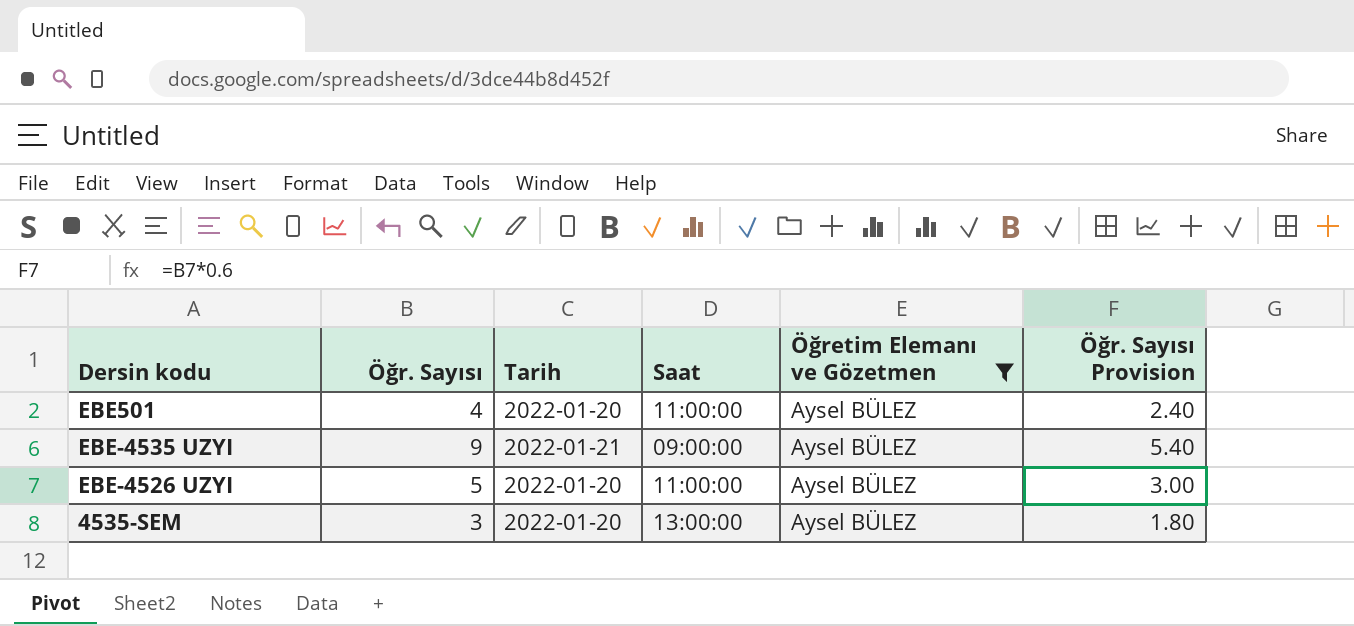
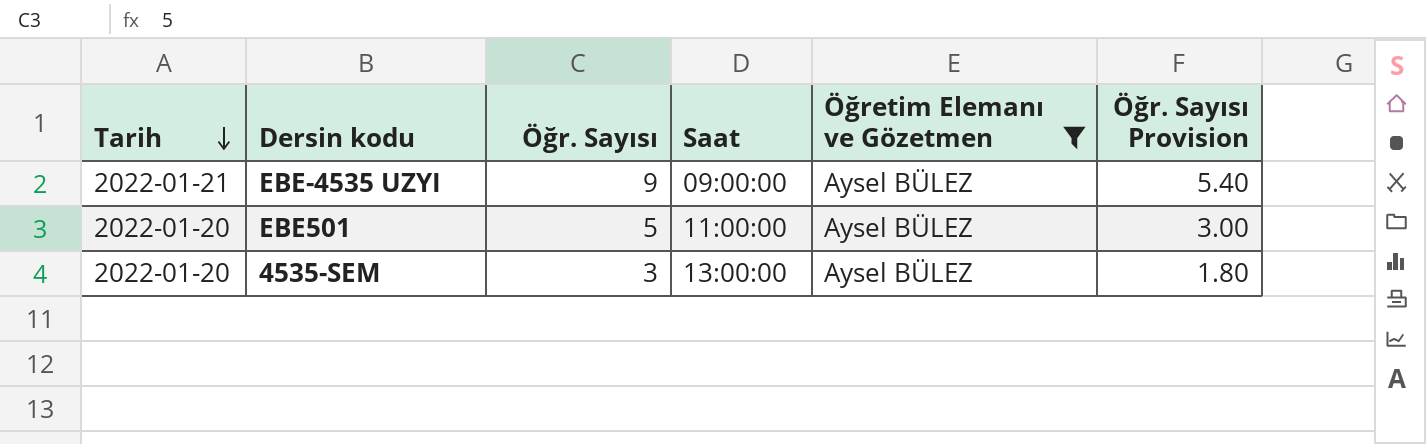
row order: none -> Tarih descending
column Tarih | position: 3 -> 1
row EBE-4526 UZYI: 5 | 2022-01-20 | 11:00:00 | Aysel BÜLEZ | 3.00 -> none
EBE501 | Öğr. Sayısı: 4 -> 5
EBE501 | Öğr. Sayısı Provision: 2.40 -> 3.00

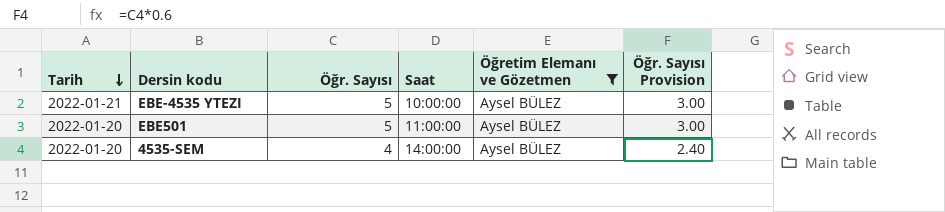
row EBE-4535 UZYI: 2022-01-21 | 9 | 09:00:00 | Aysel BÜLEZ | 5.40 -> none
row EBE-4535 YTEZI: none -> 2022-01-21 | 5 | 10:00:00 | Aysel BÜLEZ | 3.00
4535-SEM | Öğr. Sayısı: 3 -> 4
4535-SEM | Saat: 13:00:00 -> 14:00:00
4535-SEM | Öğr. Sayısı Provision: 1.80 -> 2.40

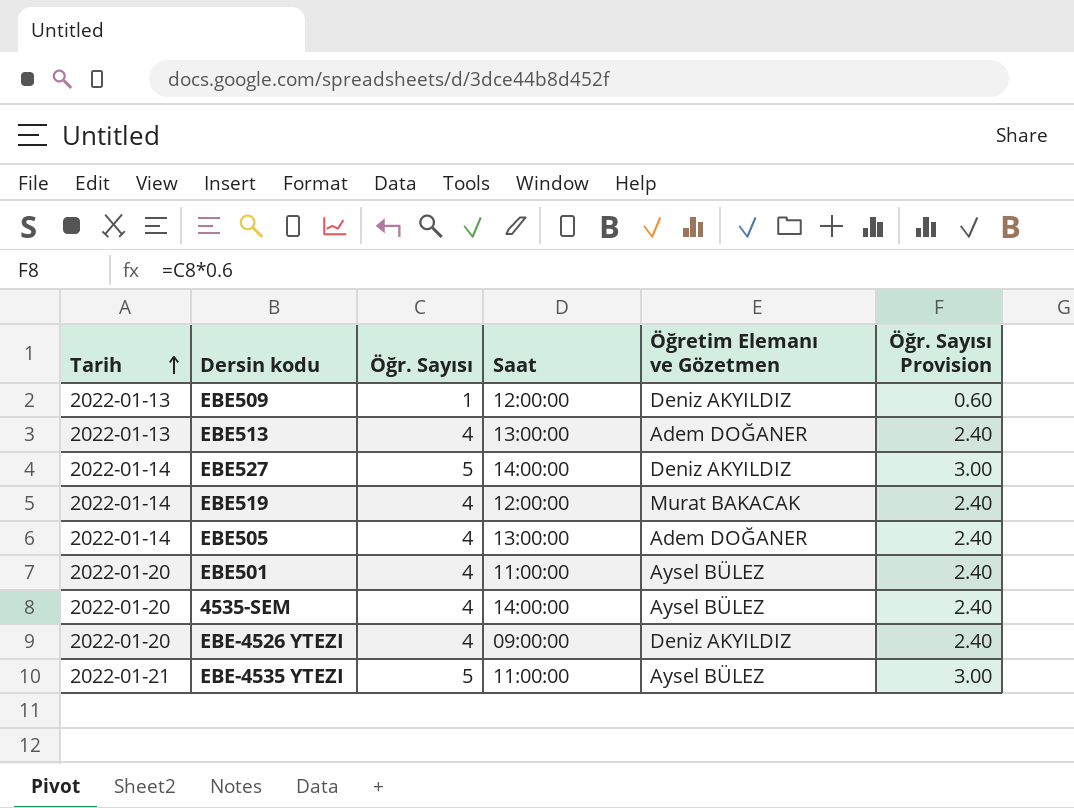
filter: Öğretim Elemanı ve Gözetmen = Aysel BÜLEZ -> none
row order: Tarih descending -> Tarih ascending
EBE501 | Öğr. Sayısı: 5 -> 4
EBE501 | Öğr. Sayısı Provision: 3.00 -> 2.40
EBE-4535 YTEZI | Saat: 10:00:00 -> 11:00:00

